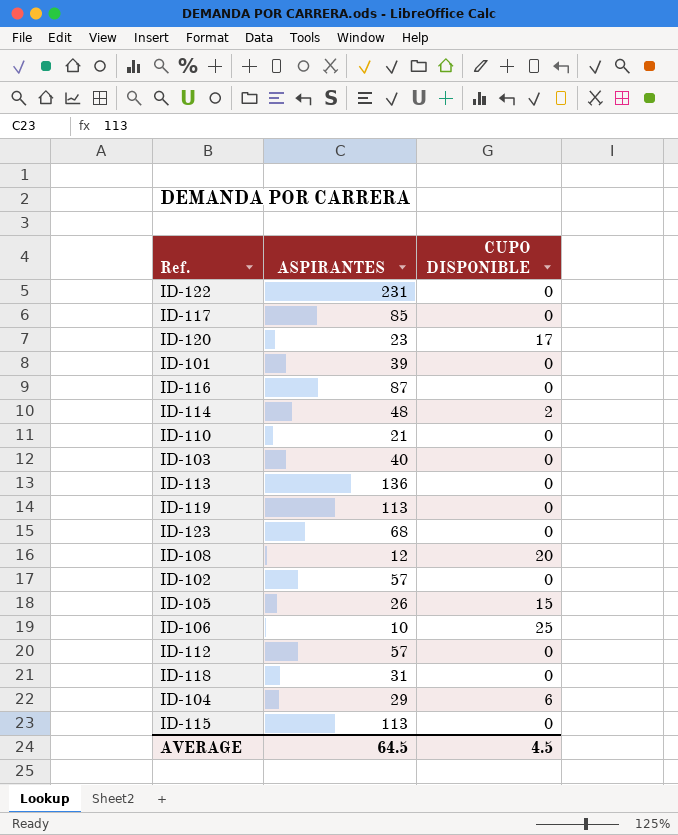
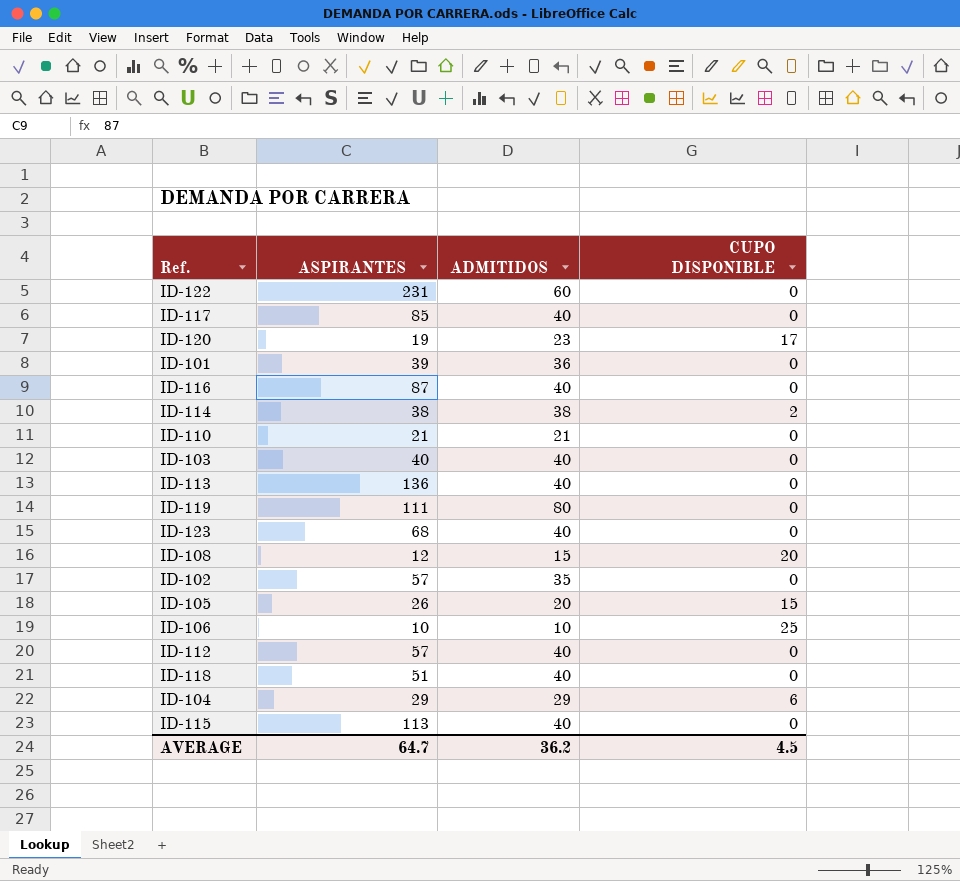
column ADMITIDOS | position: none -> 3
ID-120 | ASPIRANTES: 23 -> 19
ID-114 | ASPIRANTES: 48 -> 38
ID-119 | ASPIRANTES: 113 -> 111
ID-118 | ASPIRANTES: 31 -> 51
AVERAGE | ASPIRANTES: 64.5 -> 64.7

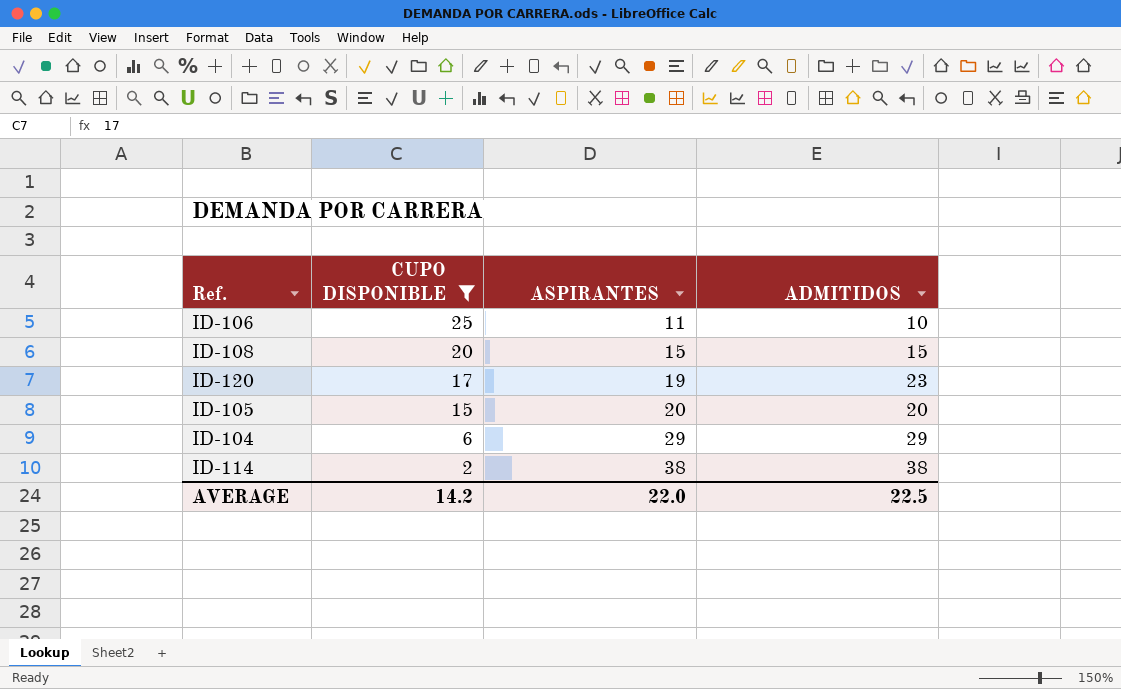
filter: none -> CUPO DISPONIBLE != 0
row order: none -> CUPO DISPONIBLE descending
column CUPO DISPONIBLE | position: 4 -> 2
ID-106 | ASPIRANTES: 10 -> 11
ID-108 | ASPIRANTES: 12 -> 15
ID-105 | ASPIRANTES: 26 -> 20
AVERAGE | CUPO DISPONIBLE: 4.5 -> 14.2
AVERAGE | ASPIRANTES: 64.7 -> 22.0
AVERAGE | ADMITIDOS: 36.2 -> 22.5

